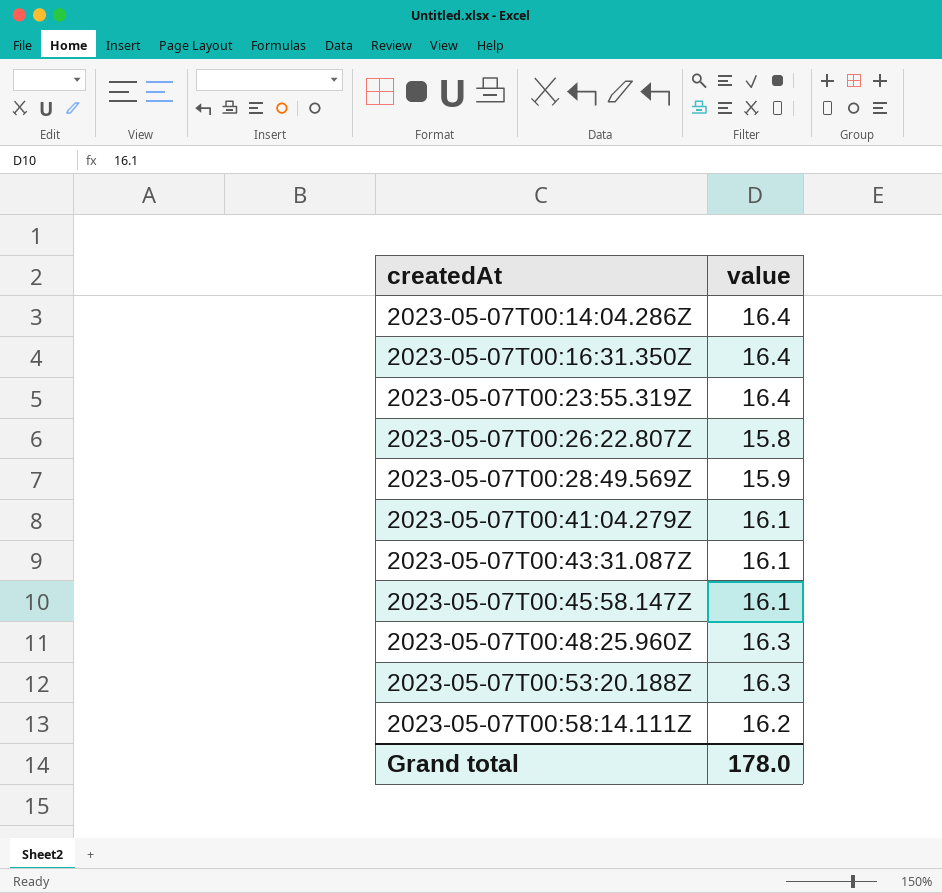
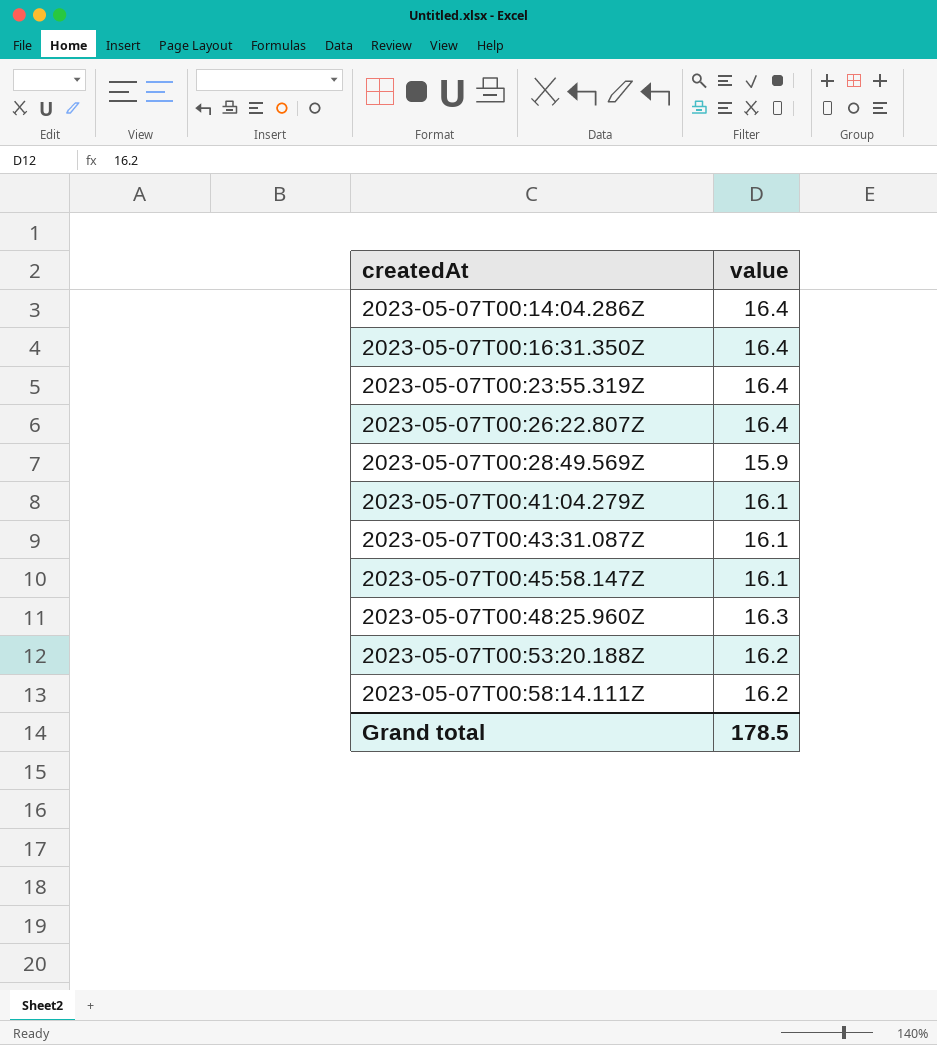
2023-05-07T00:26:22.807Z | value: 15.8 -> 16.4
2023-05-07T00:53:20.188Z | value: 16.3 -> 16.2
Grand total | value: 178.0 -> 178.5

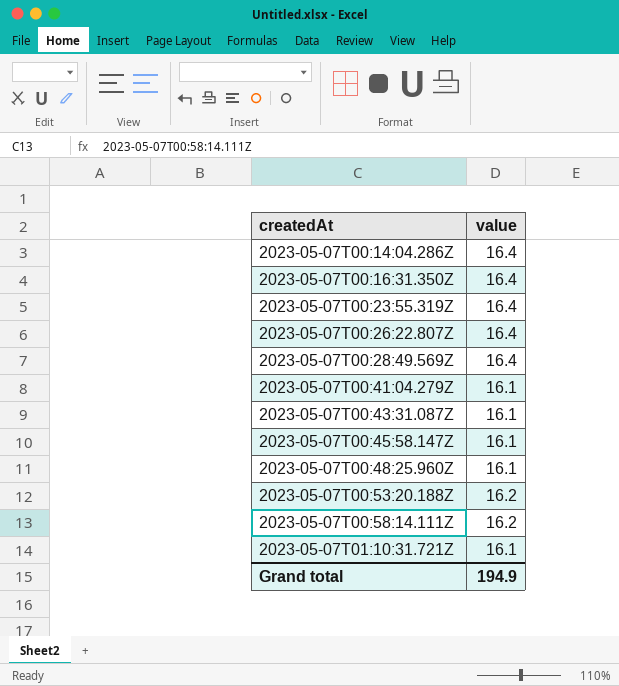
2023-05-07T00:28:49.569Z | value: 15.9 -> 16.4
2023-05-07T00:48:25.960Z | value: 16.3 -> 16.1
row 2023-05-07T01:10:31.721Z: none -> 16.1
Grand total | value: 178.5 -> 194.9

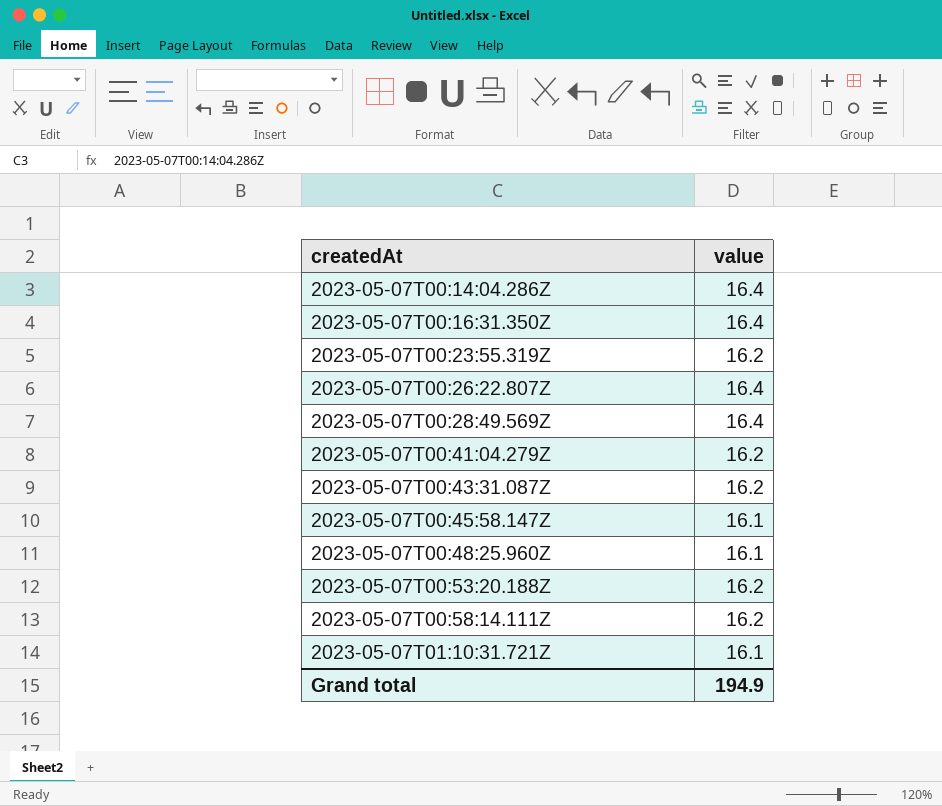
2023-05-07T00:23:55.319Z | value: 16.4 -> 16.2
2023-05-07T00:41:04.279Z | value: 16.1 -> 16.2
2023-05-07T00:43:31.087Z | value: 16.1 -> 16.2

